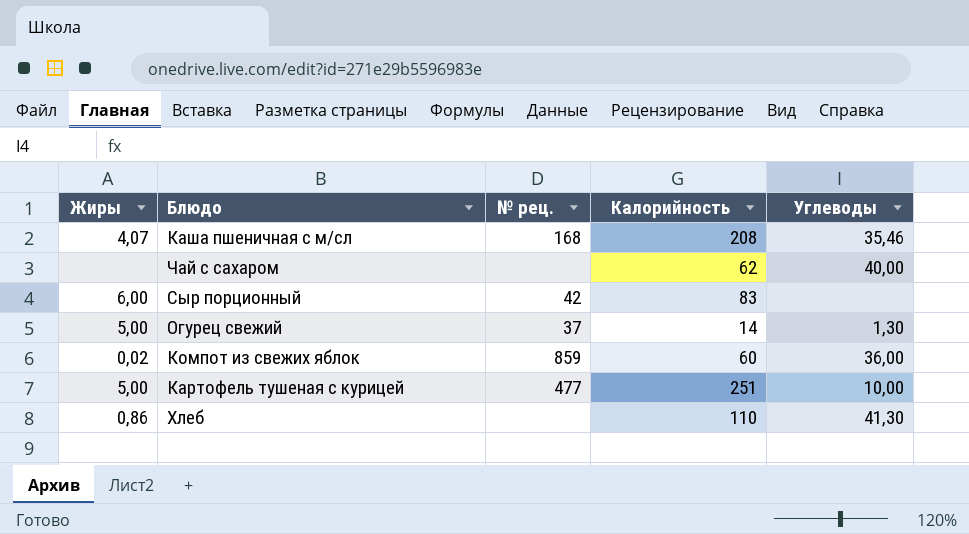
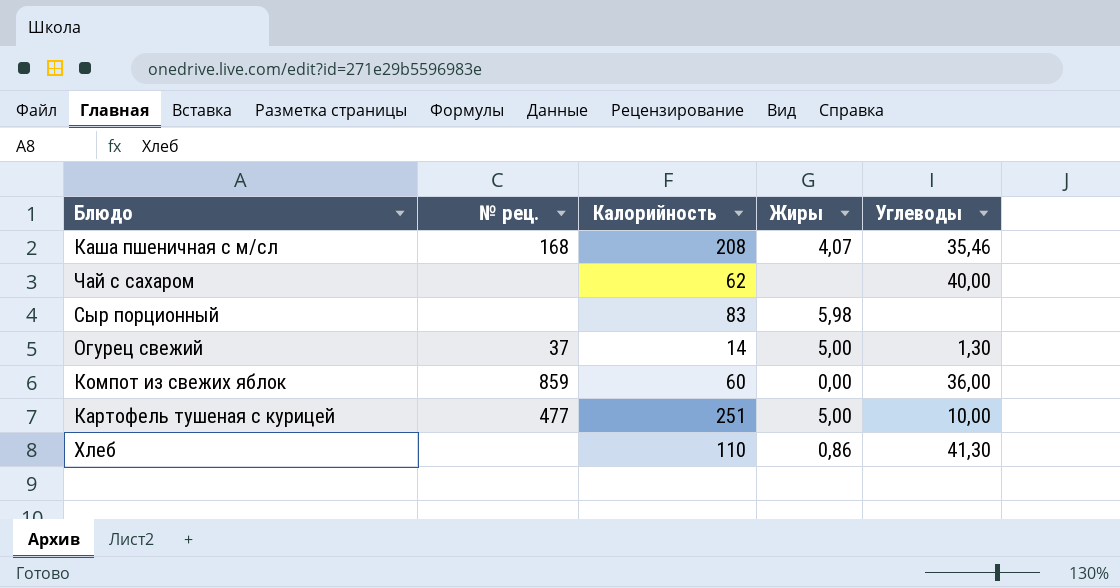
column Жиры | position: 1 -> 4
Сыр порционный | № рец.: 42 -> none
Сыр порционный | Жиры: 6,00 -> 5,98
Компот из свежих яблок | Жиры: 0,02 -> 0,00

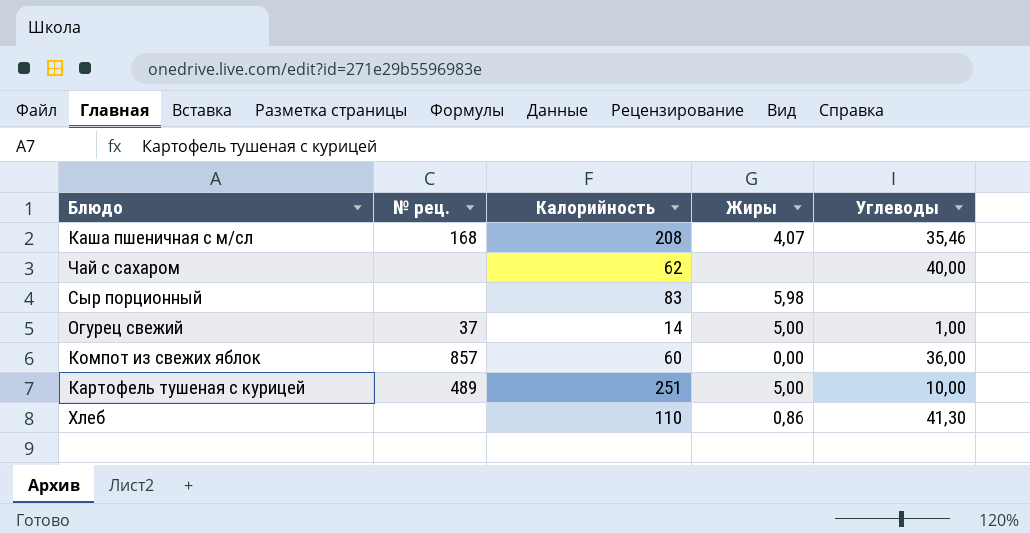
Огурец свежий | Углеводы: 1,30 -> 1,00
Компот из свежих яблок | № рец.: 859 -> 857
Картофель тушеная с курицей | № рец.: 477 -> 489

